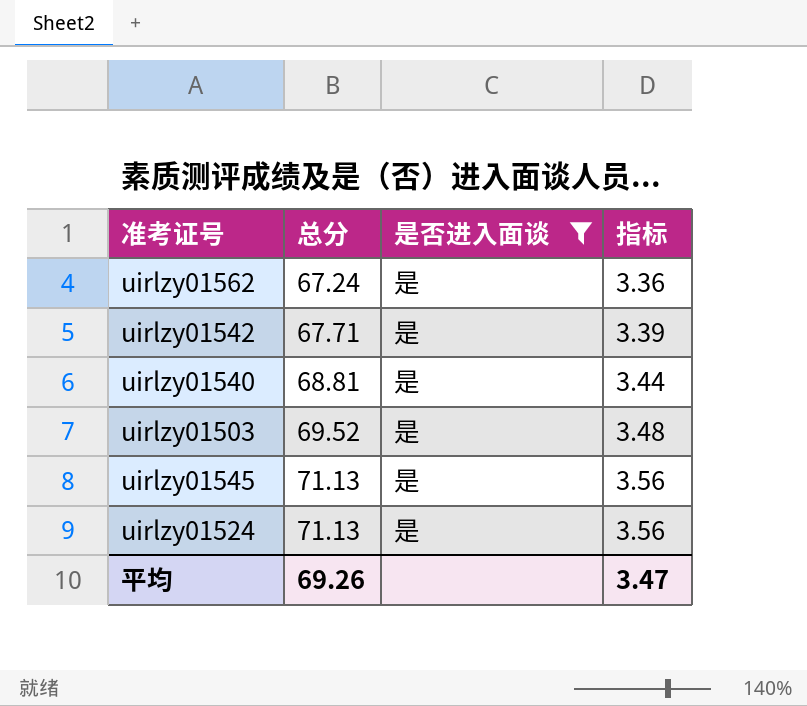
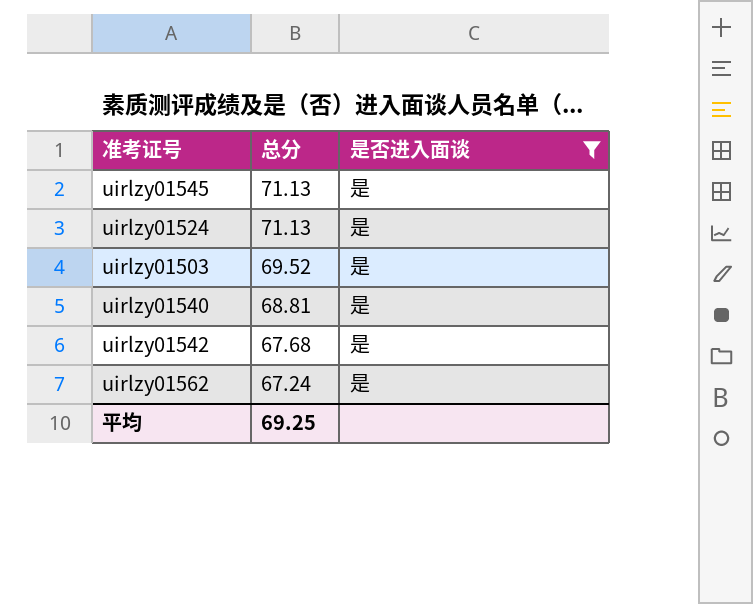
row order: 总分 ascending -> 总分 descending
column 指标 | formula: [总分] * 0.05 -> none
uirlzy01542 | 总分: 67.71 -> 67.68
平均 | 总分: 69.26 -> 69.25

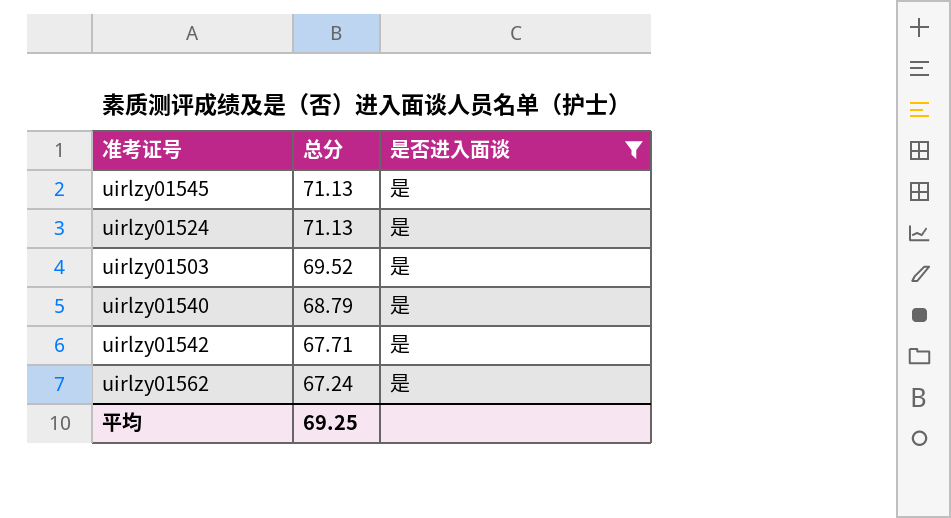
uirlzy01540 | 总分: 68.81 -> 68.79
uirlzy01542 | 总分: 67.68 -> 67.71

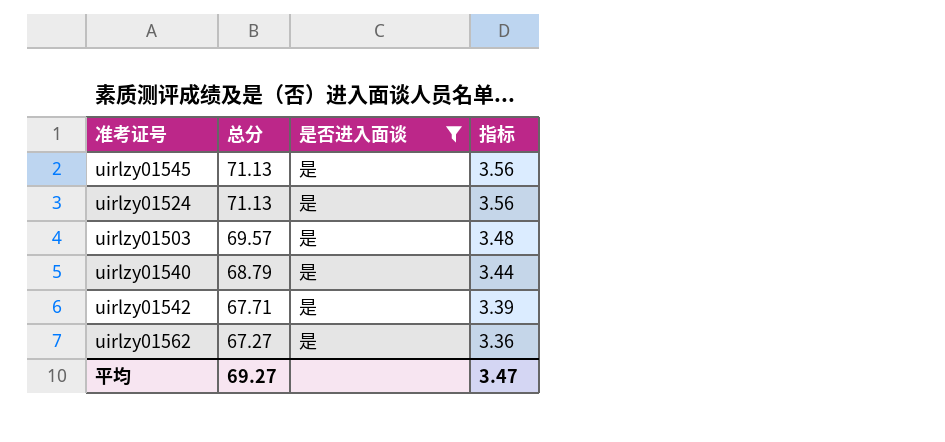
column 指标 | formula: none -> [总分] * 0.05
uirlzy01503 | 总分: 69.52 -> 69.57
uirlzy01562 | 总分: 67.24 -> 67.27
平均 | 总分: 69.25 -> 69.27

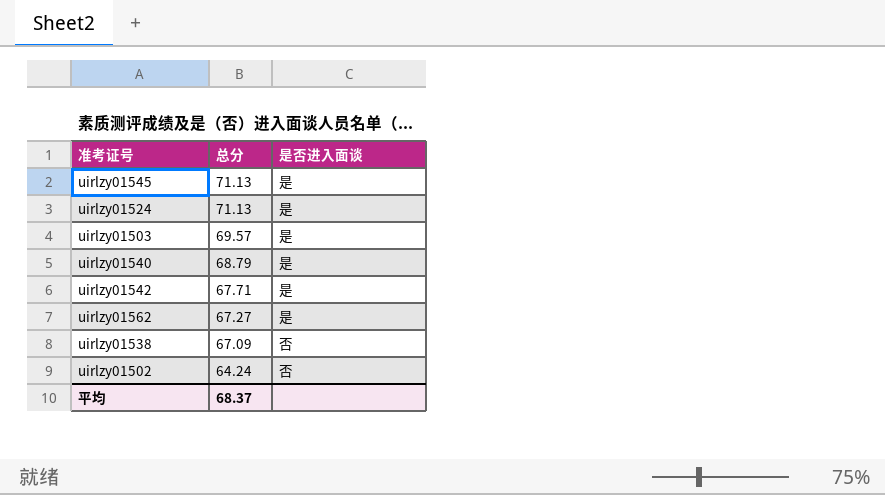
filter: 是否进入面谈 = 是 -> none
column 指标 | formula: [总分] * 0.05 -> none
平均 | 总分: 69.27 -> 68.37

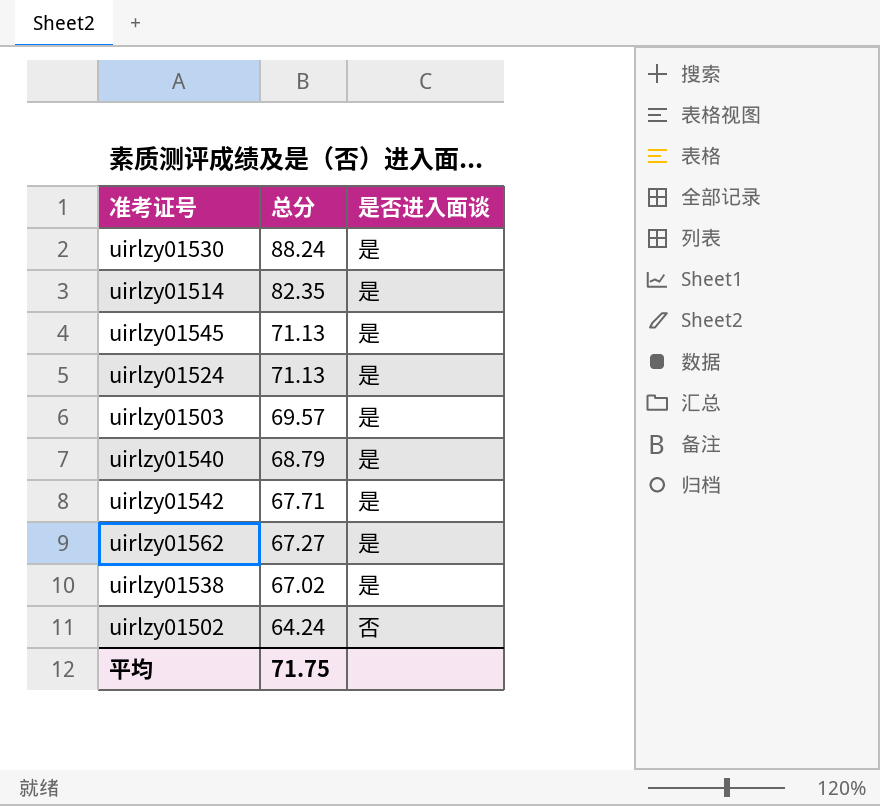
row uirlzy01530: none -> 88.24 | 是
row uirlzy01514: none -> 82.35 | 是
uirlzy01538 | 总分: 67.09 -> 67.02
uirlzy01538 | 是否进入面谈: 否 -> 是
平均 | 总分: 68.37 -> 71.75

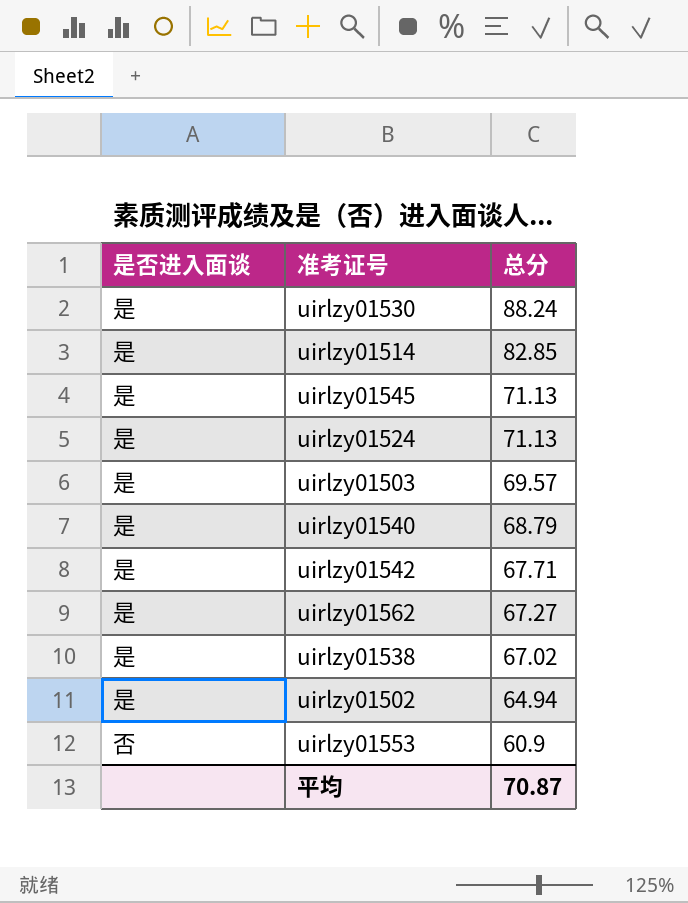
column 是否进入面谈 | position: 3 -> 1
uirlzy01514 | 总分: 82.35 -> 82.85
uirlzy01502 | 是否进入面谈: 否 -> 是
uirlzy01502 | 总分: 64.24 -> 64.94
row uirlzy01553: none -> 否 | 60.9
平均 | 总分: 71.75 -> 70.87

